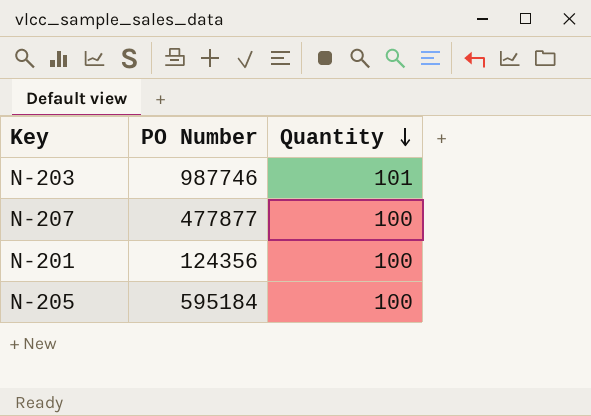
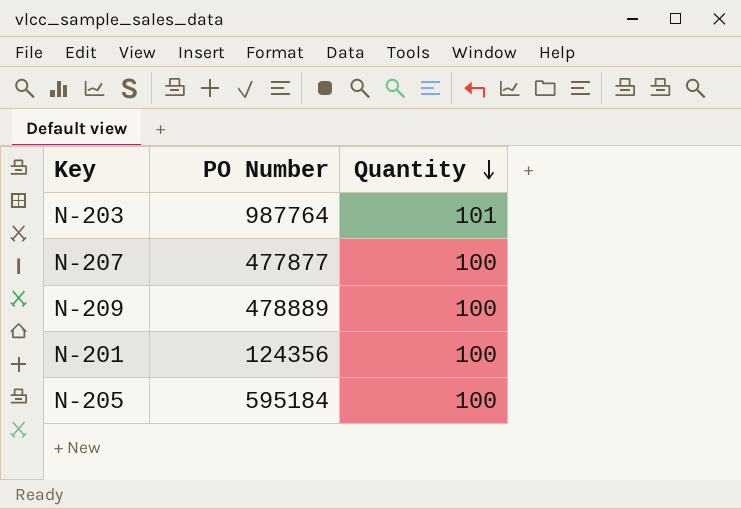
N-203 | PO Number: 987746 -> 987764
row N-209: none -> 478889 | 100

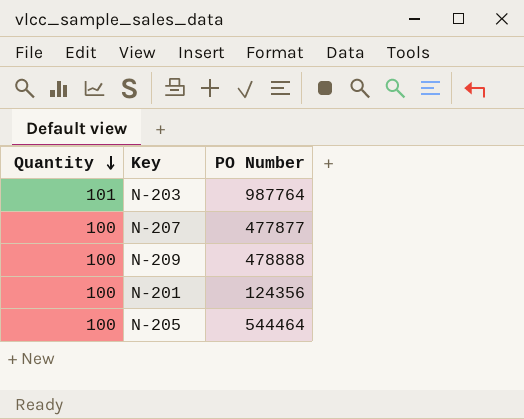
column Quantity | position: 3 -> 1
N-209 | PO Number: 478889 -> 478888
N-205 | PO Number: 595184 -> 544464

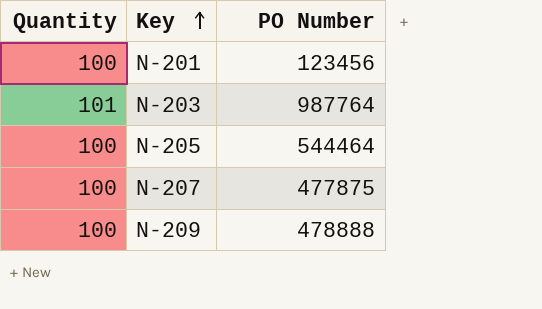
row order: Quantity descending -> Key ascending
N-201 | PO Number: 124356 -> 123456
N-207 | PO Number: 477877 -> 477875

